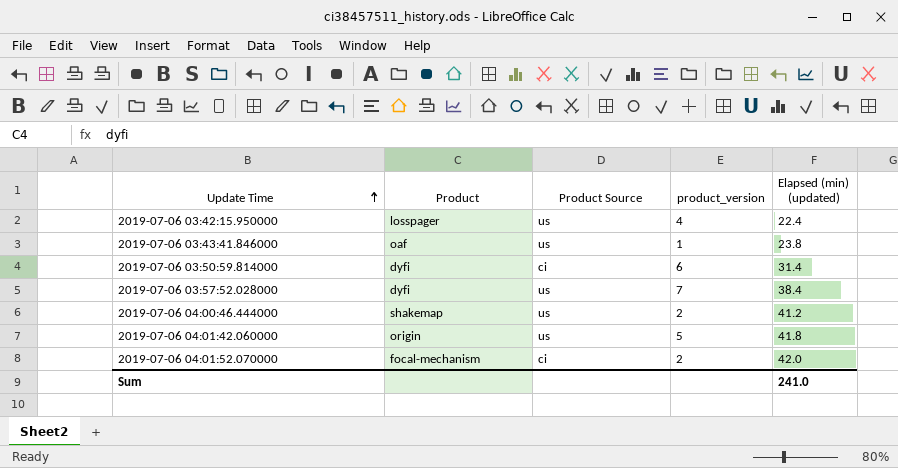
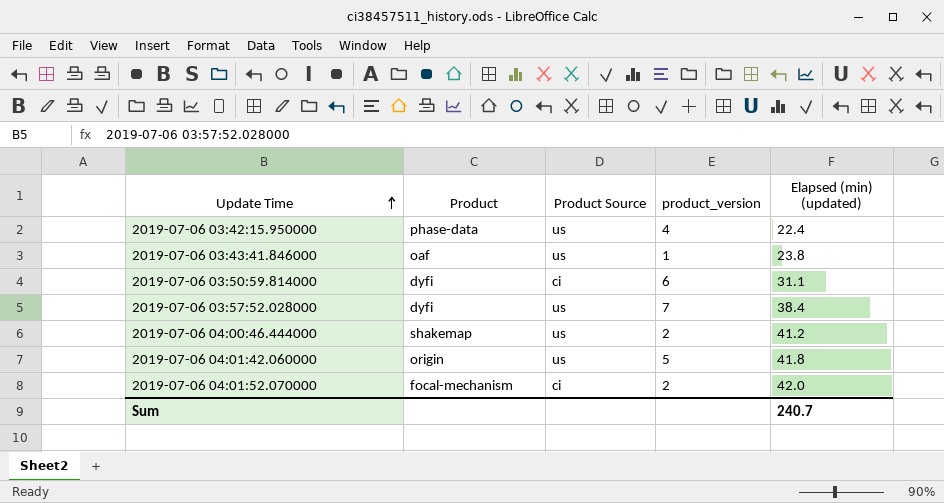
2019-07-06 03:42:15.950000 | Product: losspager -> phase-data
2019-07-06 03:50:59.814000 | Elapsed (min) (updated): 31.4 -> 31.1
Sum | Elapsed (min) (updated): 241.0 -> 240.7

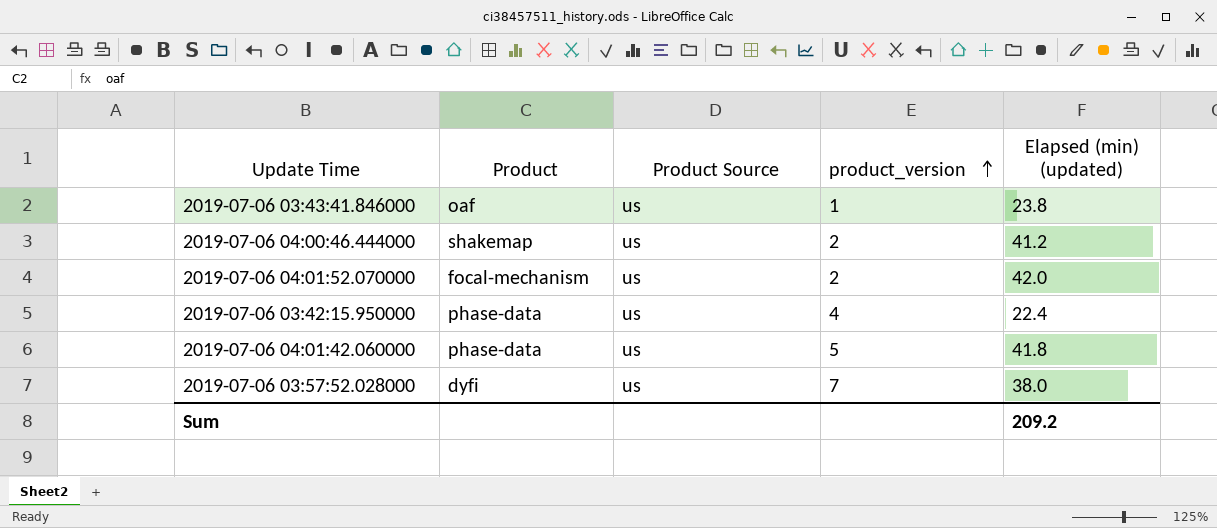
row order: Update Time ascending -> product_version ascending
row 2019-07-06 03:50:59.814000: dyfi | ci | 6 | 31.1 -> none
2019-07-06 04:01:52.070000 | Product Source: ci -> us
2019-07-06 04:01:42.060000 | Product: origin -> phase-data
2019-07-06 03:57:52.028000 | Elapsed (min) (updated): 38.4 -> 38.0
Sum | Elapsed (min) (updated): 240.7 -> 209.2

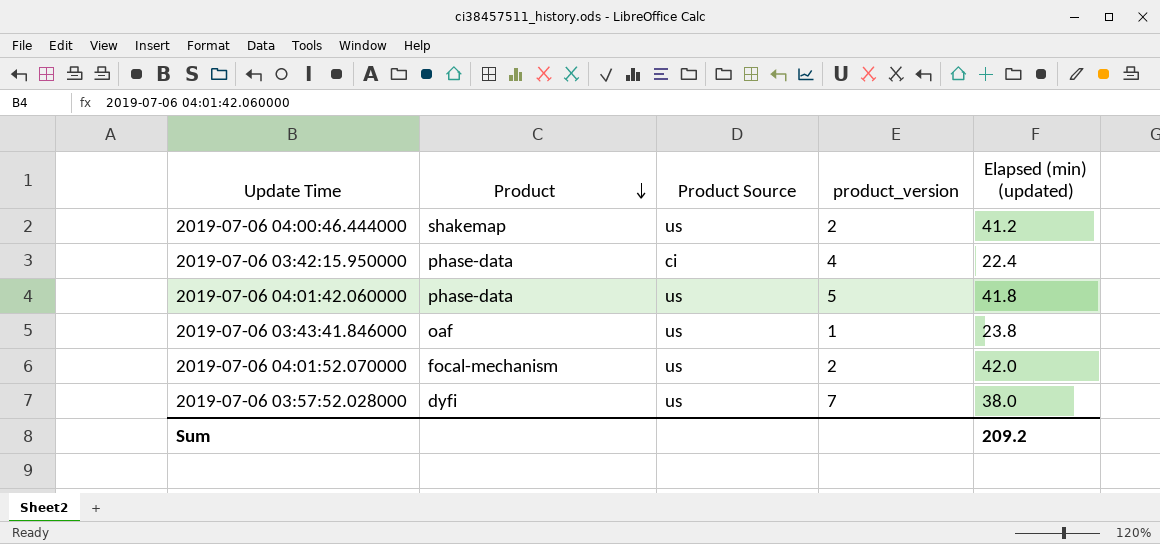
row order: product_version ascending -> Product descending
2019-07-06 03:42:15.950000 | Product Source: us -> ci

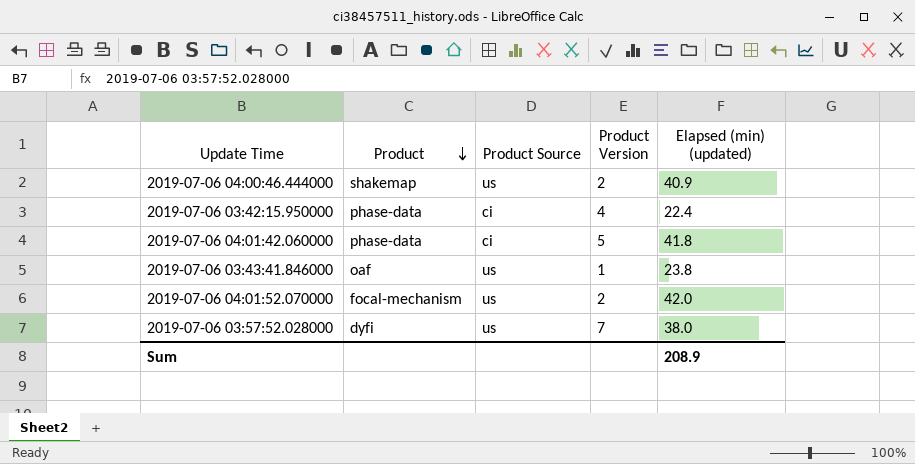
column name: product_version -> Product Version
2019-07-06 04:00:46.444000 | Elapsed (min) (updated): 41.2 -> 40.9
2019-07-06 04:01:42.060000 | Product Source: us -> ci
Sum | Elapsed (min) (updated): 209.2 -> 208.9

